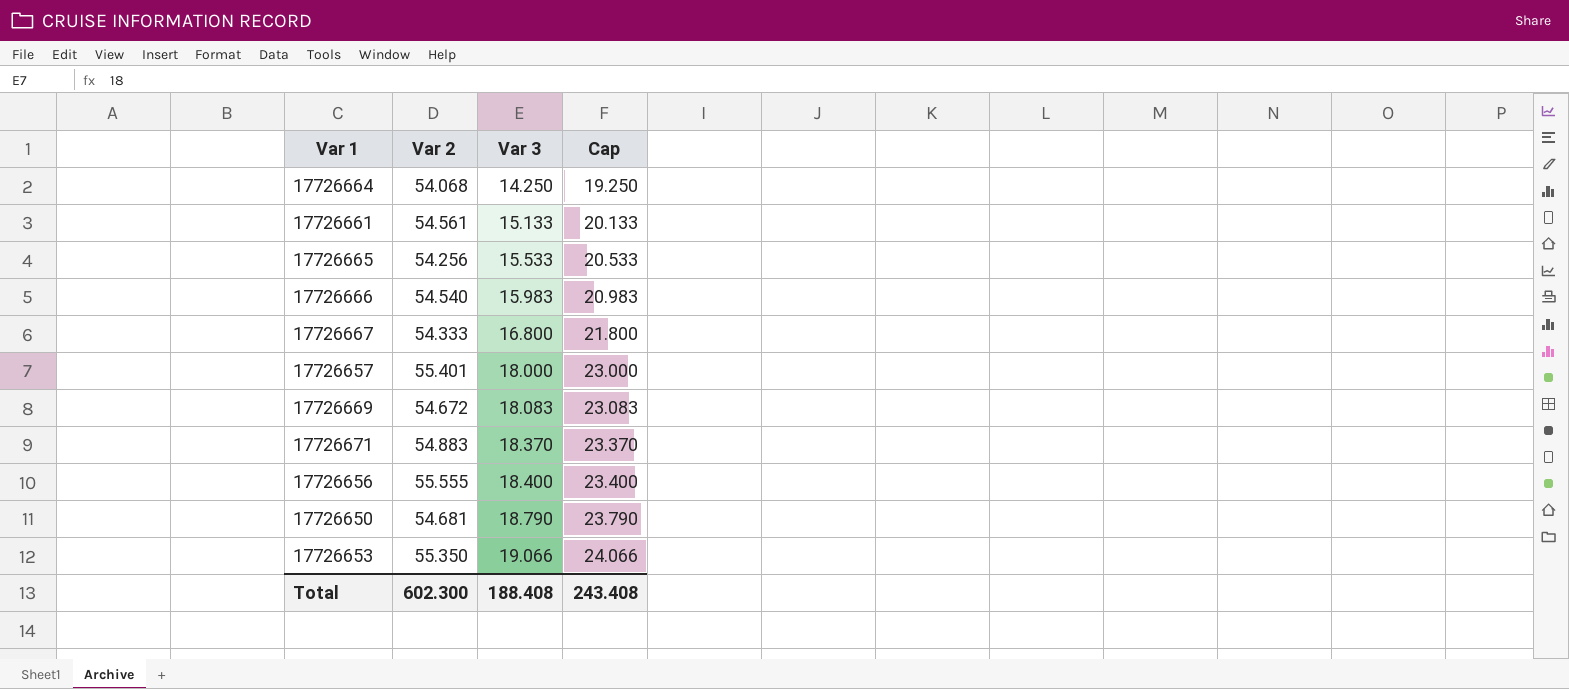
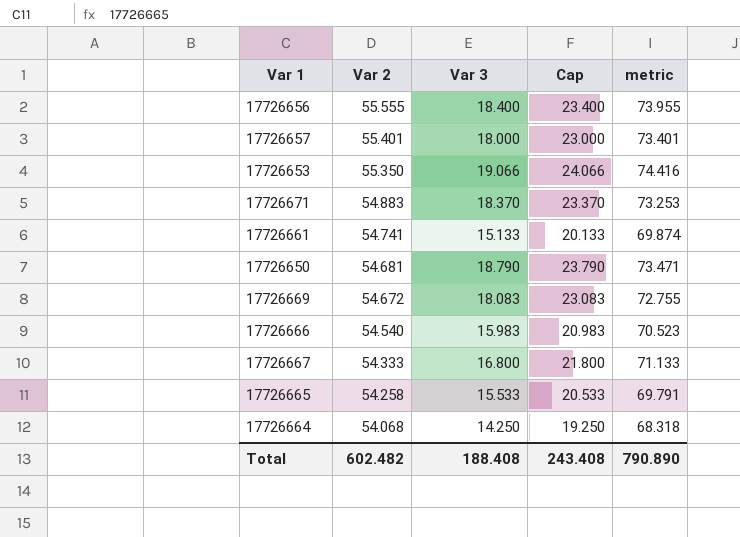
row order: Var 3 ascending -> Var 2 descending
column metric | formula: none -> [Var 2] + [Var 3]
17726661 | Var 2: 54.561 -> 54.741
17726665 | Var 2: 54.256 -> 54.258
Total | Var 2: 602.300 -> 602.482

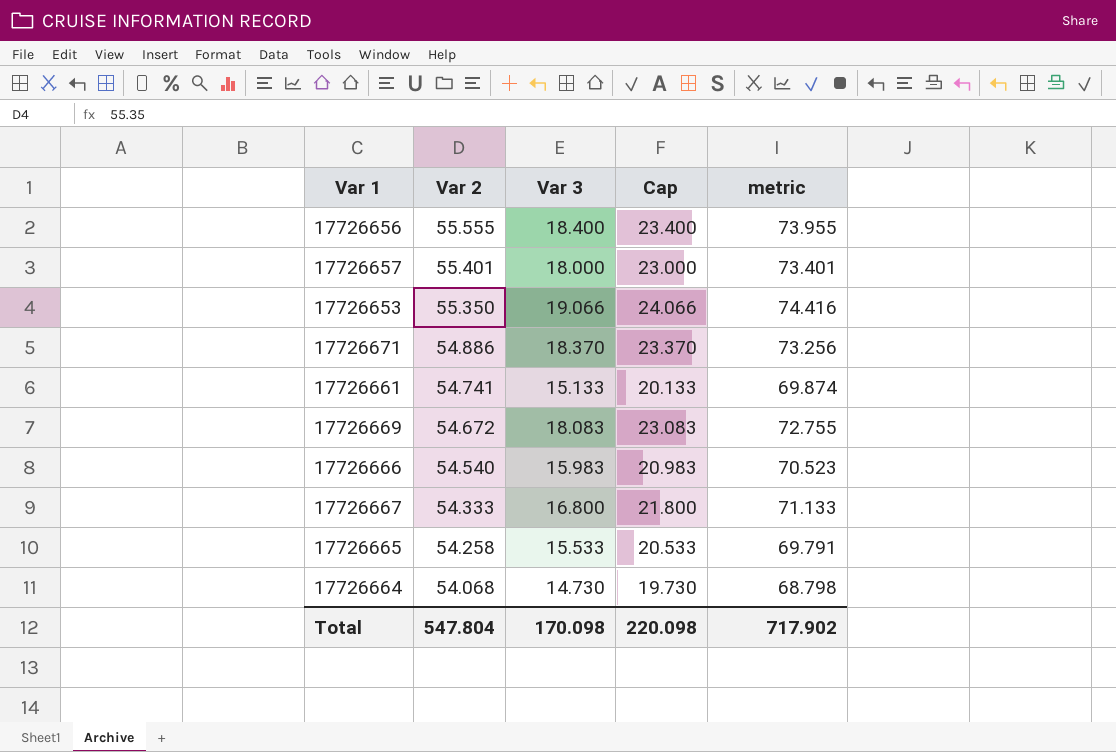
row 17726650: 54.681 | 18.790 | 23.790 | 73.471 -> none
17726671 | Var 2: 54.883 -> 54.886
17726671 | metric: 73.253 -> 73.256
17726664 | Var 3: 14.250 -> 14.730
17726664 | Cap: 19.250 -> 19.730
17726664 | metric: 68.318 -> 68.798
Total | Var 2: 602.482 -> 547.804
Total | Var 3: 188.408 -> 170.098
Total | Cap: 243.408 -> 220.098
Total | metric: 790.890 -> 717.902

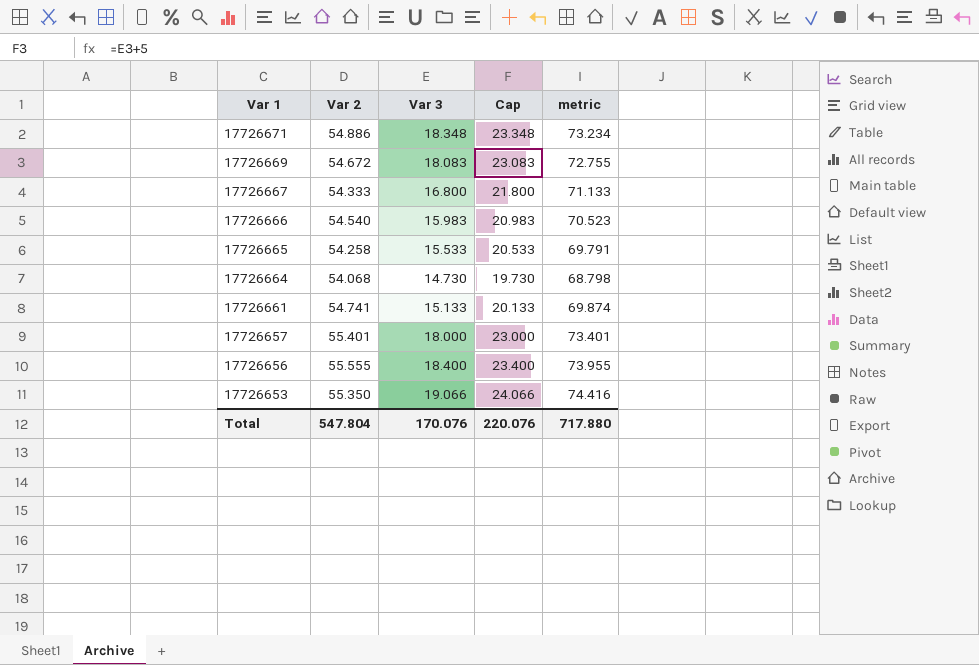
row order: Var 2 descending -> Var 1 descending
17726671 | Var 3: 18.370 -> 18.348
17726671 | Cap: 23.370 -> 23.348
17726671 | metric: 73.256 -> 73.234
Total | Var 3: 170.098 -> 170.076
Total | Cap: 220.098 -> 220.076
Total | metric: 717.902 -> 717.880

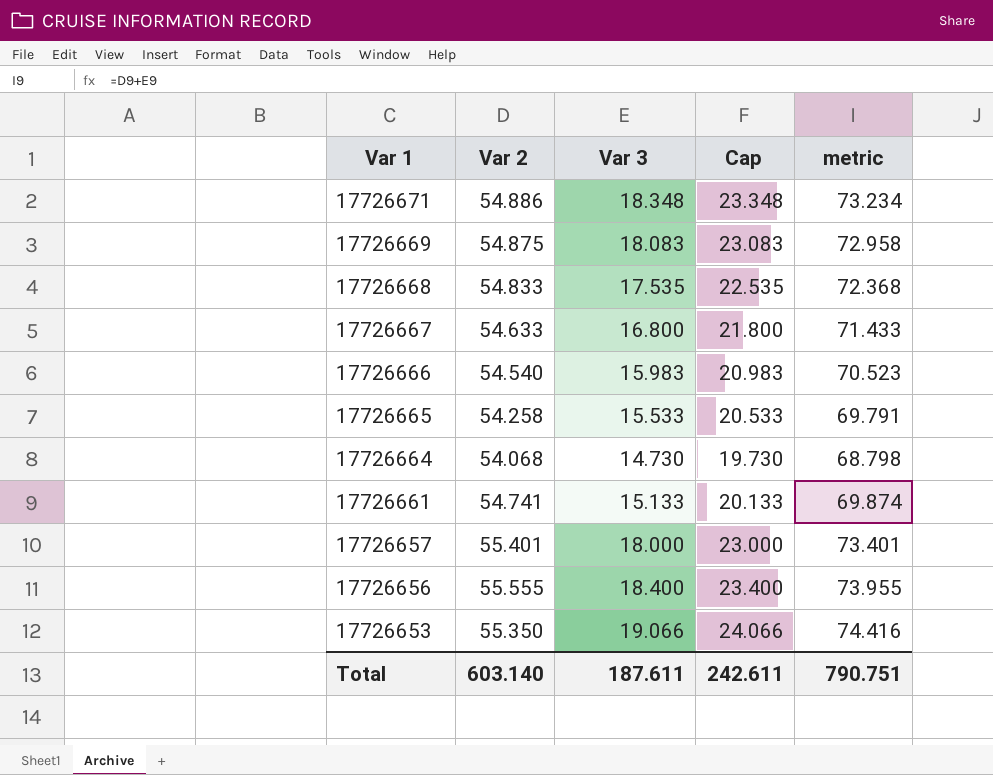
17726669 | Var 2: 54.672 -> 54.875
17726669 | metric: 72.755 -> 72.958
row 17726668: none -> 54.833 | 17.535 | 22.535 | 72.368
17726667 | Var 2: 54.333 -> 54.633
17726667 | metric: 71.133 -> 71.433
Total | Var 2: 547.804 -> 603.140
Total | Var 3: 170.076 -> 187.611
Total | Cap: 220.076 -> 242.611
Total | metric: 717.880 -> 790.751

